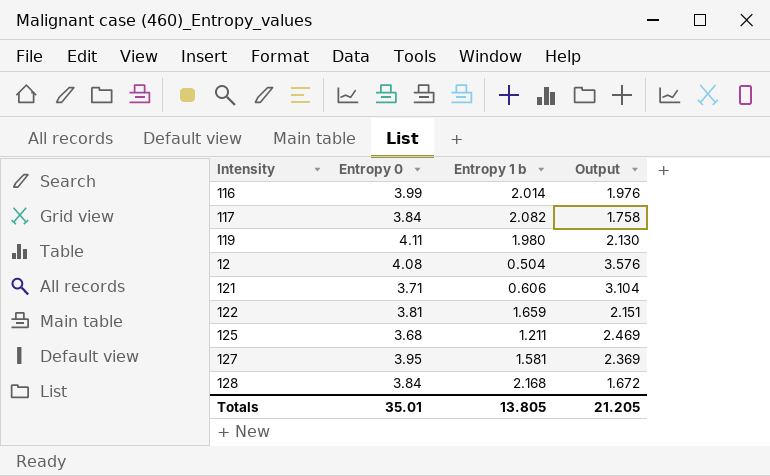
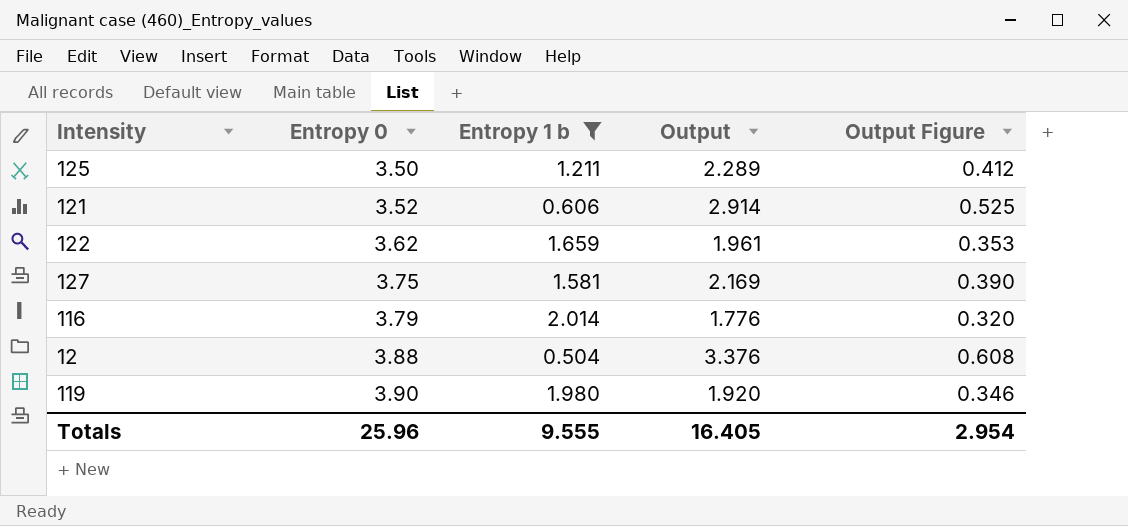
filter: none -> Entropy 1 b <= 2.014
row order: none -> Entropy 0 ascending
column Output Figure | formula: none -> [Output] * 0.18
125 | Entropy 0: 3.68 -> 3.50
125 | Output: 2.469 -> 2.289
121 | Entropy 0: 3.71 -> 3.52
121 | Output: 3.104 -> 2.914
122 | Entropy 0: 3.81 -> 3.62
122 | Output: 2.151 -> 1.961
127 | Entropy 0: 3.95 -> 3.75
127 | Output: 2.369 -> 2.169
116 | Entropy 0: 3.99 -> 3.79
116 | Output: 1.976 -> 1.776
12 | Entropy 0: 4.08 -> 3.88
12 | Output: 3.576 -> 3.376
119 | Entropy 0: 4.11 -> 3.90
119 | Output: 2.130 -> 1.920
Totals | Entropy 0: 35.01 -> 25.96
Totals | Entropy 1 b: 13.805 -> 9.555
Totals | Output: 21.205 -> 16.405

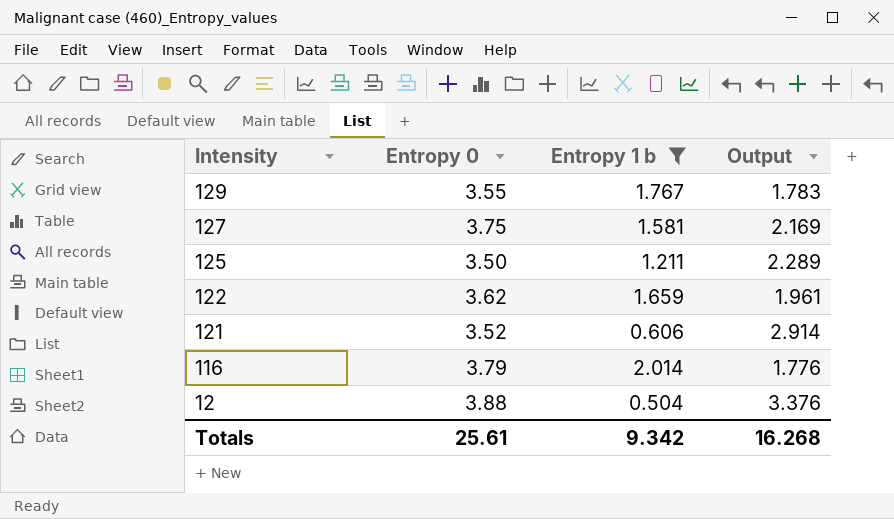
row order: Entropy 0 ascending -> Intensity descending
column Output Figure | formula: [Output] * 0.18 -> none
row 119: 3.90 | 1.980 | 1.920 | 0.346 -> none
row 129: none -> 3.55 | 1.767 | 1.783
Totals | Entropy 0: 25.96 -> 25.61
Totals | Entropy 1 b: 9.555 -> 9.342
Totals | Output: 16.405 -> 16.268

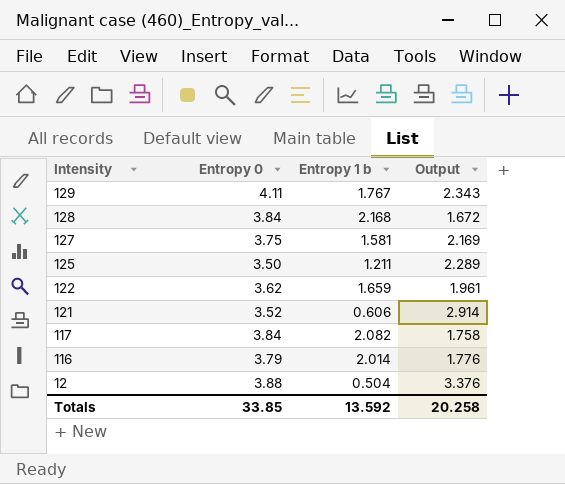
filter: Entropy 1 b <= 2.014 -> none
129 | Entropy 0: 3.55 -> 4.11
129 | Output: 1.783 -> 2.343
Totals | Entropy 0: 25.61 -> 33.85
Totals | Entropy 1 b: 9.342 -> 13.592
Totals | Output: 16.268 -> 20.258

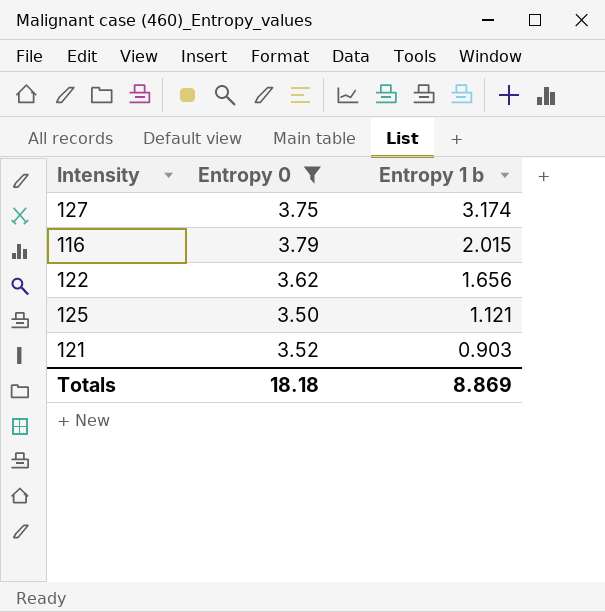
filter: none -> Entropy 0 <= 3.79
row order: Intensity descending -> Entropy 1 b descending
column Output | formula: [Entropy 0] - [Entropy 1 b] -> none
127 | Entropy 1 b: 1.581 -> 3.174
116 | Entropy 1 b: 2.014 -> 2.015
122 | Entropy 1 b: 1.659 -> 1.656
125 | Entropy 1 b: 1.211 -> 1.121
121 | Entropy 1 b: 0.606 -> 0.903
Totals | Entropy 0: 33.85 -> 18.18
Totals | Entropy 1 b: 13.592 -> 8.869

